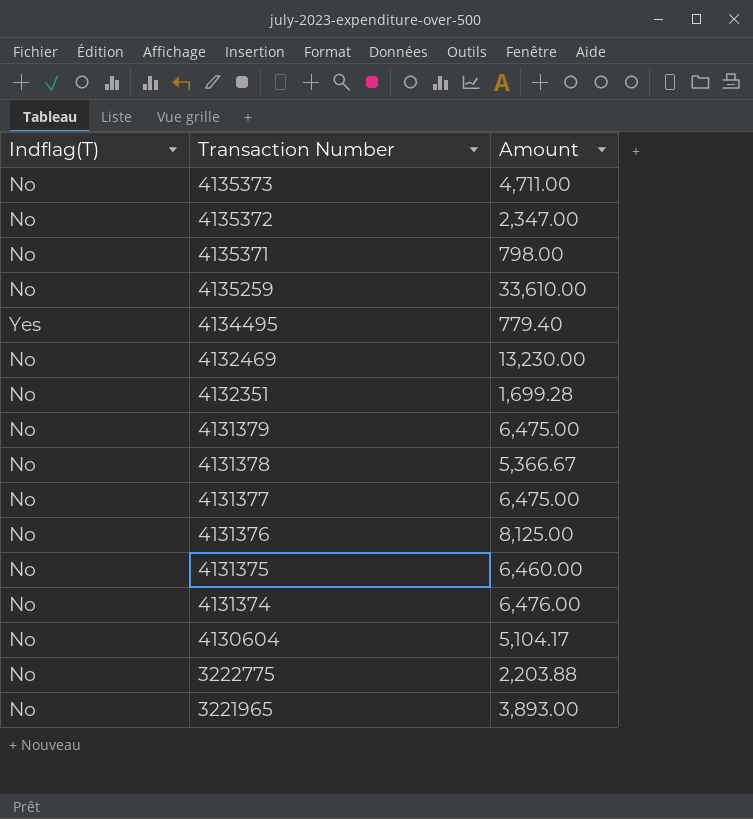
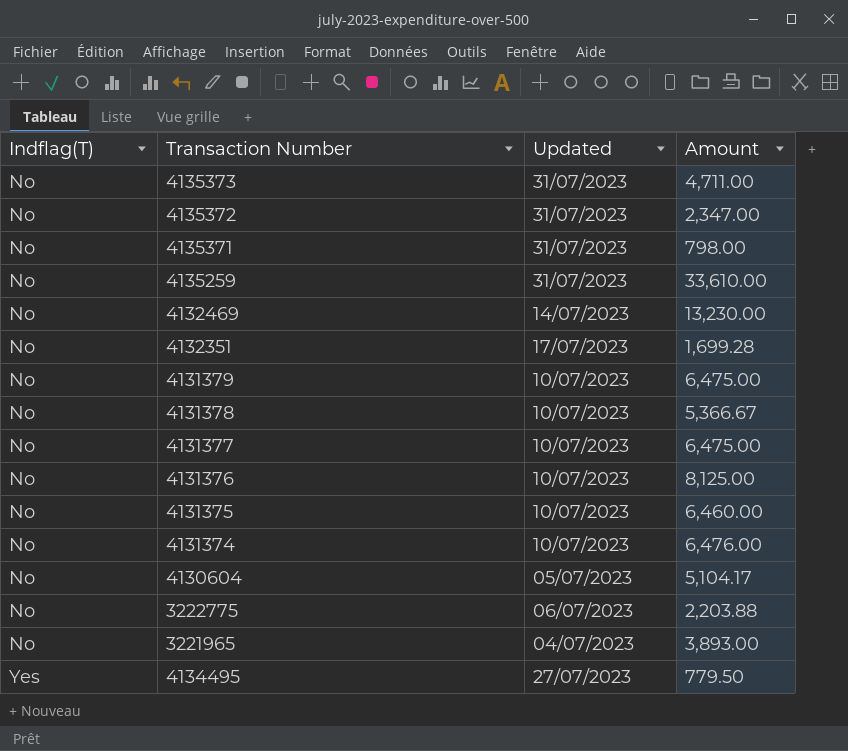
row order: Transaction Number descending -> Indflag(T) ascending
column Updated | position: none -> 3
4134495 | Amount: 779.40 -> 779.50

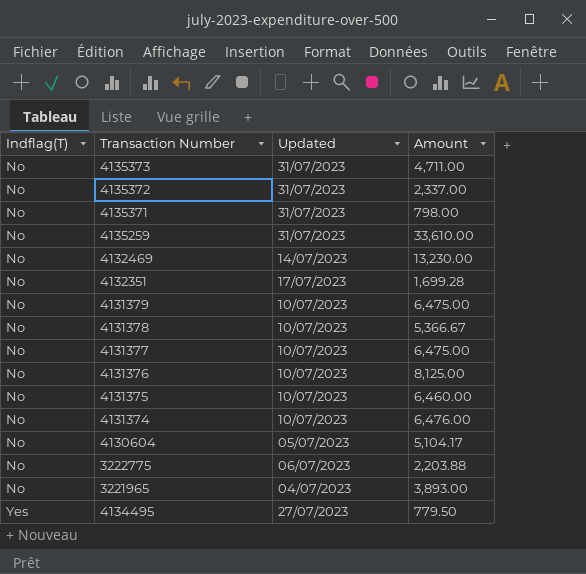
4135372 | Amount: 2,347.00 -> 2,337.00

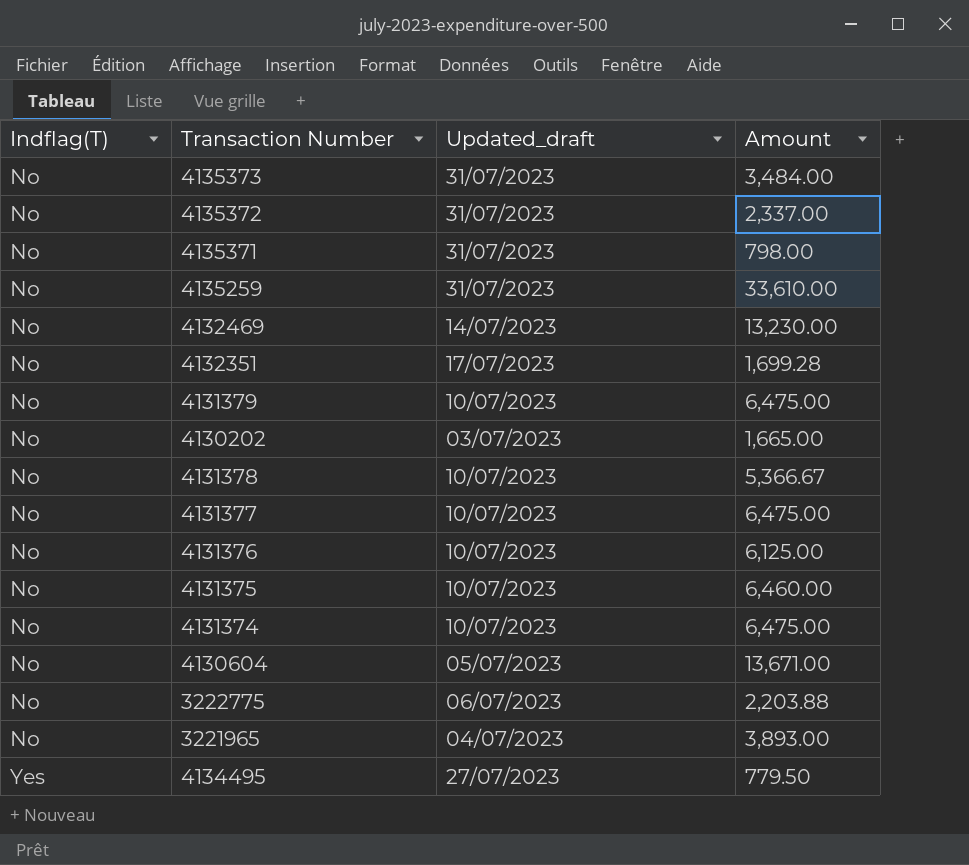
column name: Updated -> Updated_draft
4135373 | Amount: 4,711.00 -> 3,484.00
row 4130202: none -> No | 03/07/2023 | 1,665.00
4131376 | Amount: 8,125.00 -> 6,125.00
4131374 | Amount: 6,476.00 -> 6,475.00
4130604 | Amount: 5,104.17 -> 13,671.00

